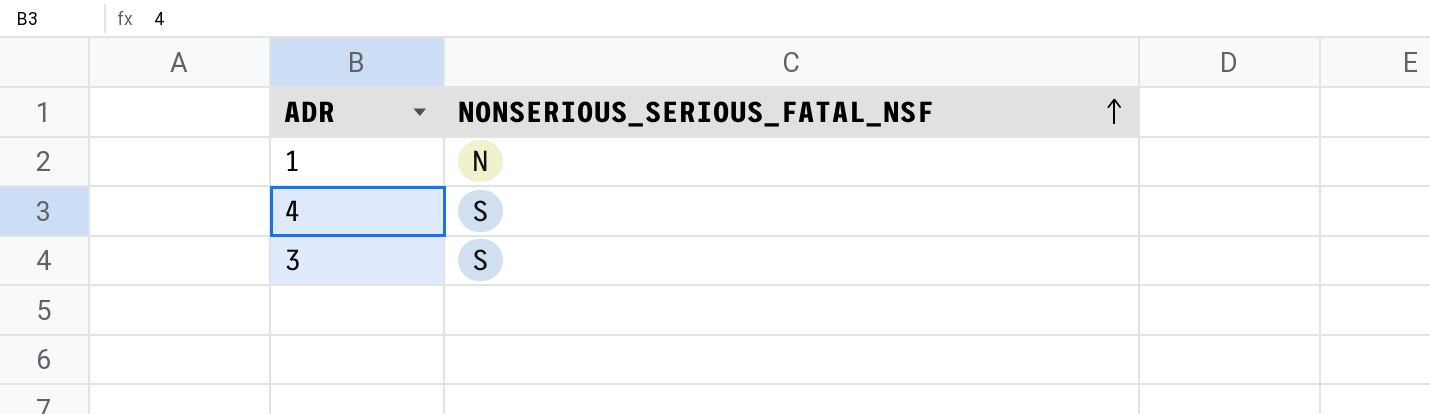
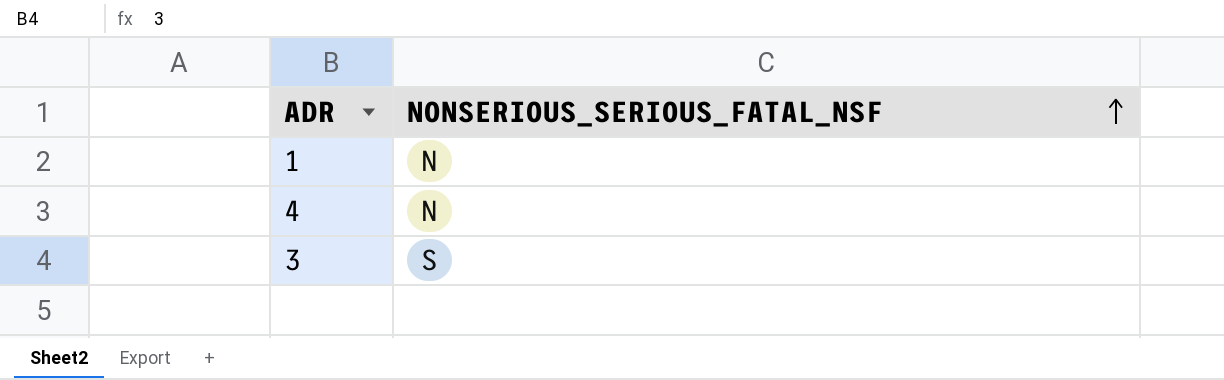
4 | NONSERIOUS_SERIOUS_FATAL_NSF: S -> N

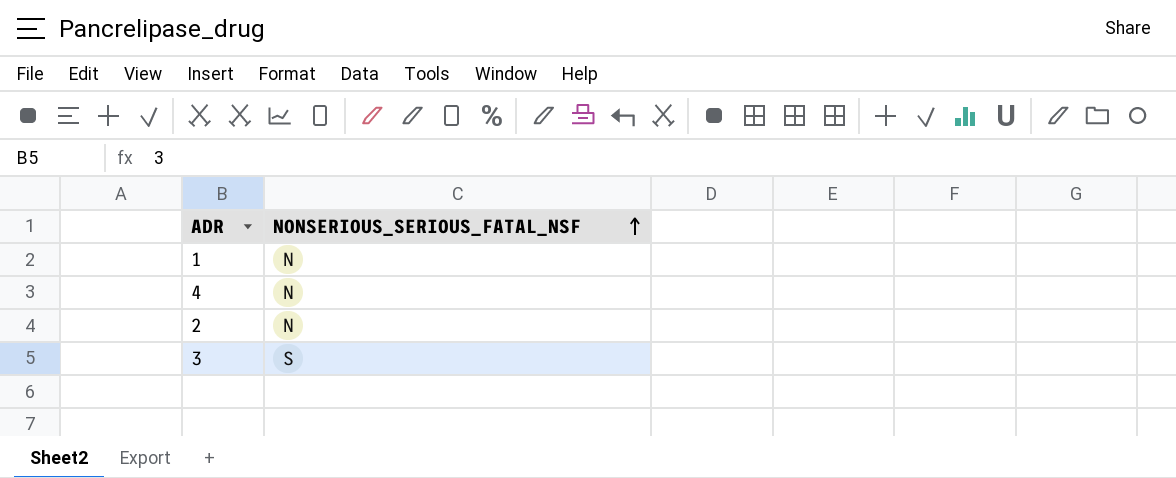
row 2: none -> N

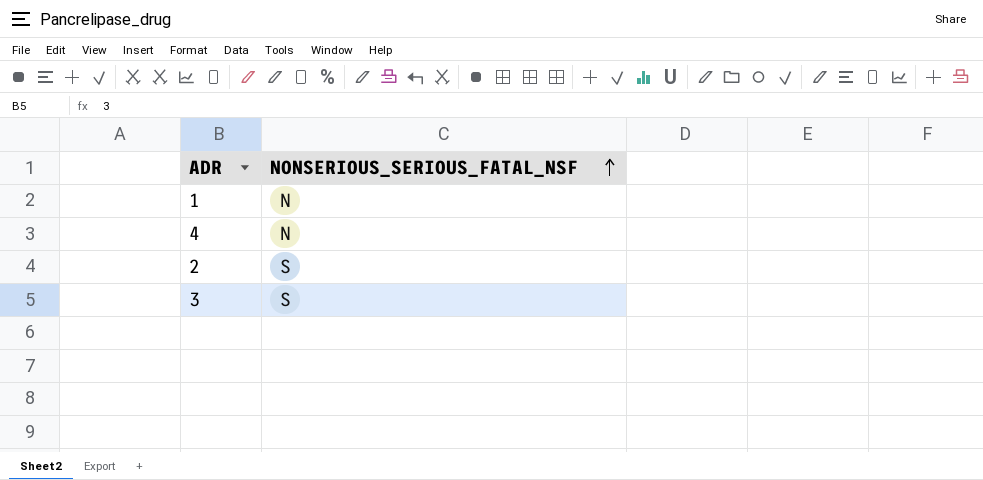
2 | NONSERIOUS_SERIOUS_FATAL_NSF: N -> S

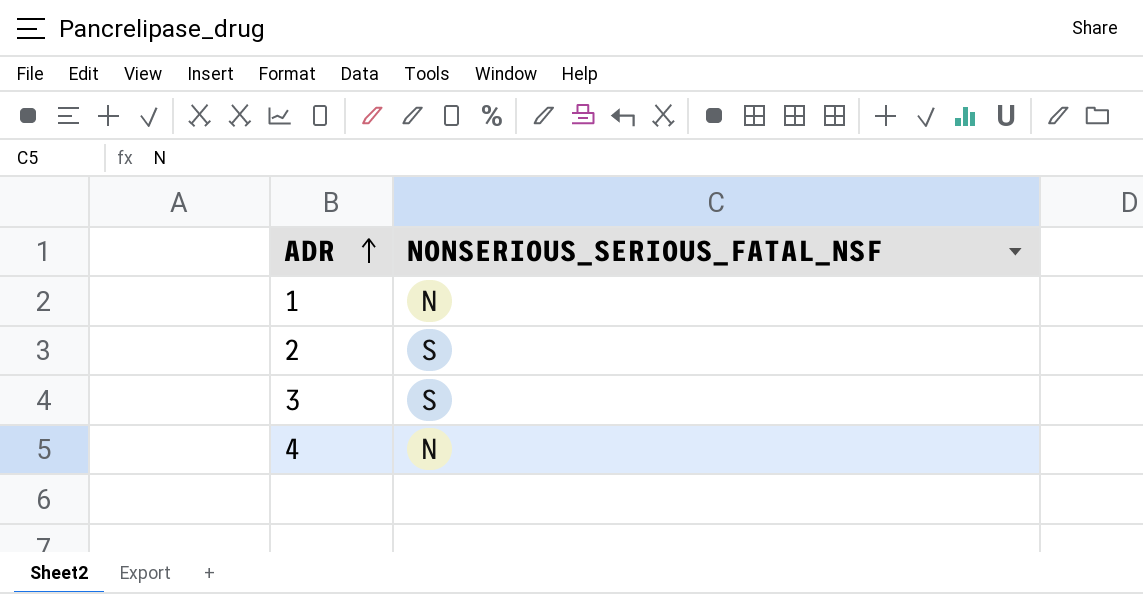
row order: NONSERIOUS_SERIOUS_FATAL_NSF ascending -> ADR ascending

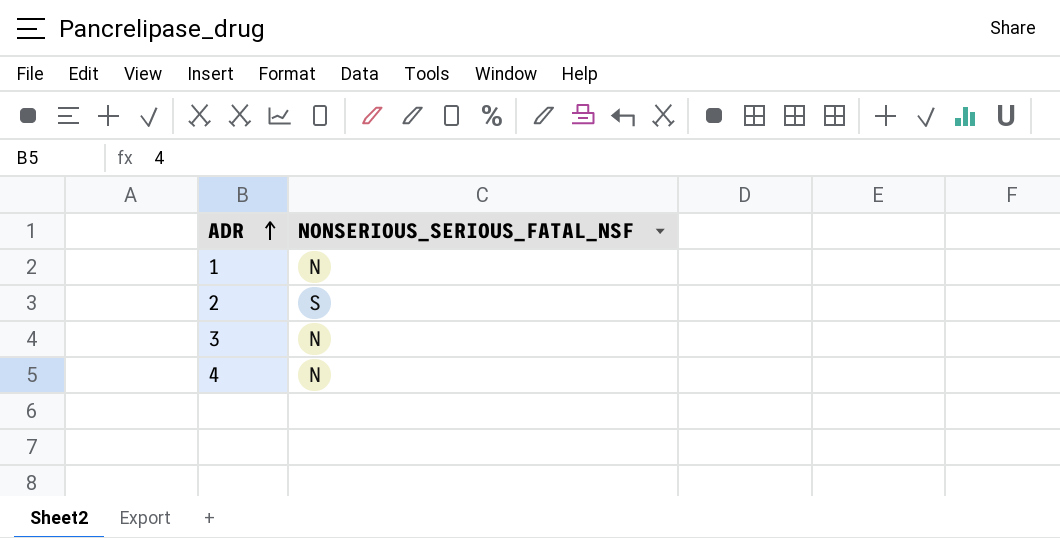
3 | NONSERIOUS_SERIOUS_FATAL_NSF: S -> N

